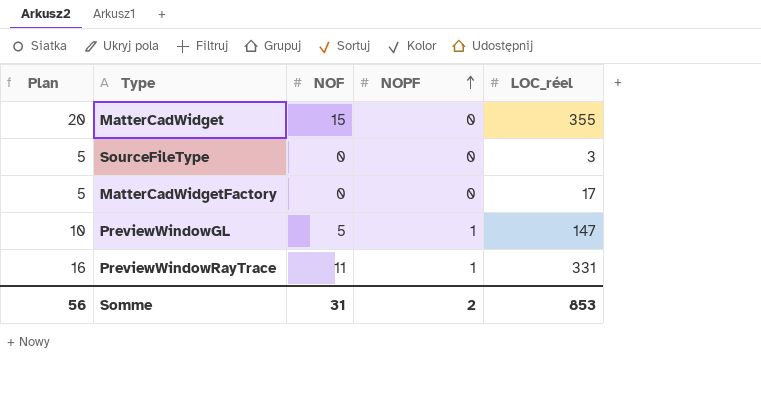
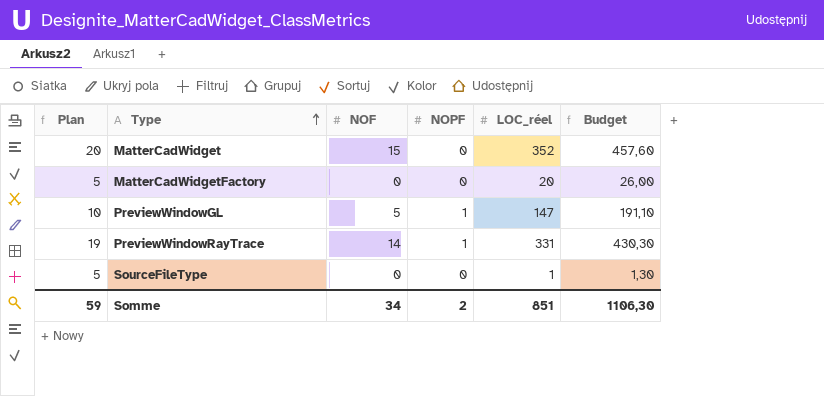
row order: NOPF ascending -> Type ascending
column Budget | formula: none -> [LOC_réel] * 1,3
MatterCadWidget | LOC_réel: 355 -> 352
MatterCadWidgetFactory | LOC_réel: 17 -> 20
PreviewWindowRayTrace | Plan: 16 -> 19
PreviewWindowRayTrace | NOF: 11 -> 14
SourceFileType | LOC_réel: 3 -> 1
Somme | Plan: 56 -> 59
Somme | NOF: 31 -> 34
Somme | LOC_réel: 853 -> 851

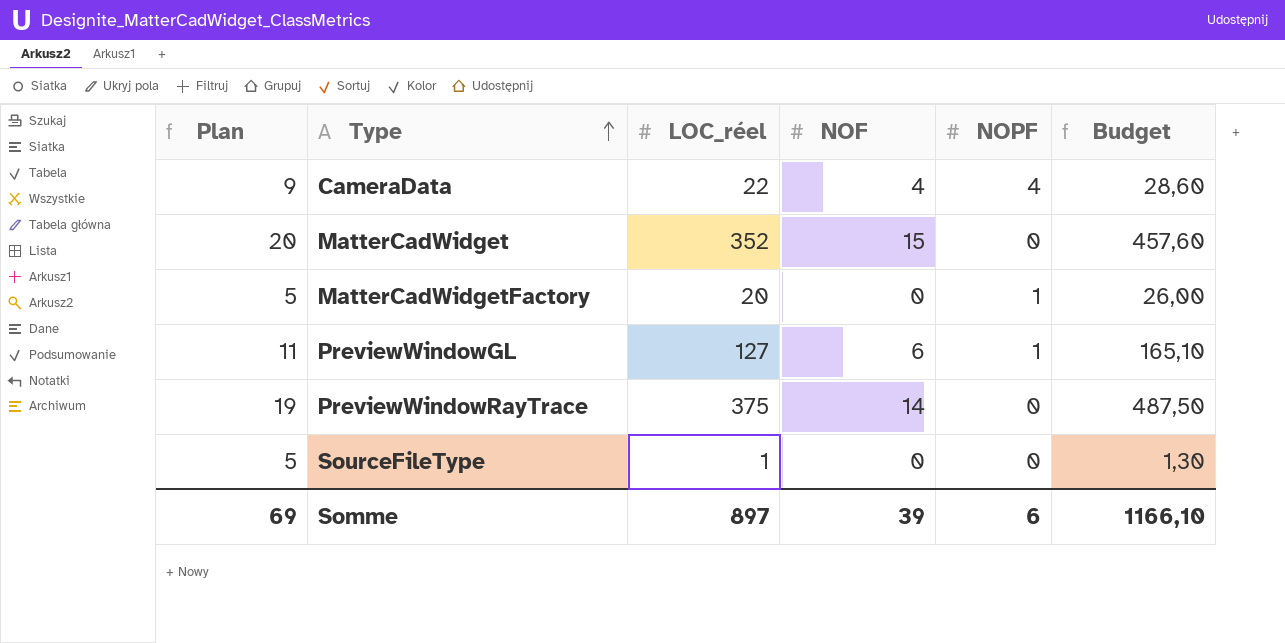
column LOC_réel | position: 5 -> 3
row CameraData: none -> 9 | 22 | 4 | 4 | 28,60
MatterCadWidgetFactory | NOPF: 0 -> 1
PreviewWindowGL | Plan: 10 -> 11
PreviewWindowGL | LOC_réel: 147 -> 127
PreviewWindowGL | NOF: 5 -> 6
PreviewWindowGL | Budget: 191,10 -> 165,10
PreviewWindowRayTrace | LOC_réel: 331 -> 375
PreviewWindowRayTrace | NOPF: 1 -> 0
PreviewWindowRayTrace | Budget: 430,30 -> 487,50
Somme | Plan: 59 -> 69
Somme | LOC_réel: 851 -> 897
Somme | NOF: 34 -> 39
Somme | NOPF: 2 -> 6
Somme | Budget: 1106,30 -> 1166,10

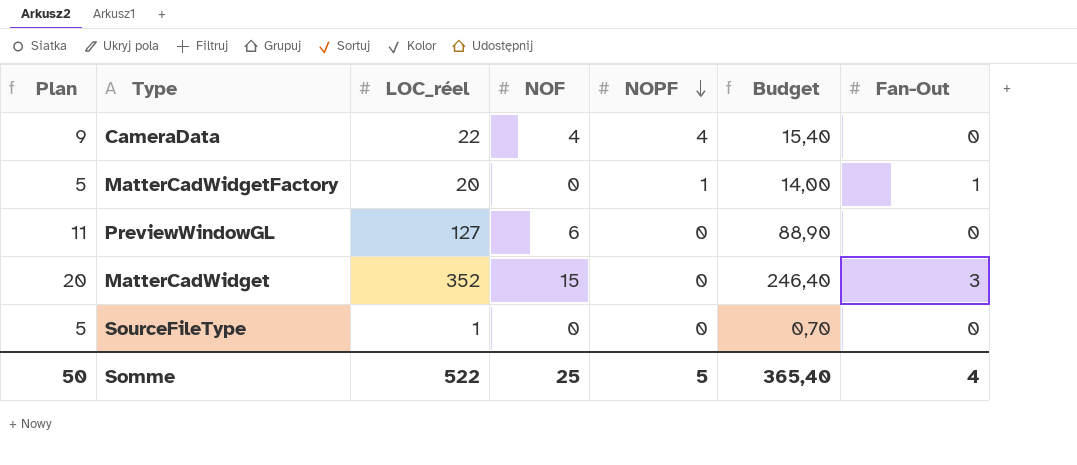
row order: Type ascending -> NOPF descending
column Budget | formula: [LOC_réel] * 1,3 -> [LOC_réel] * 0,7
column Fan-Out | position: none -> 7
row PreviewWindowRayTrace: 19 | 375 | 14 | 0 | 487,50 -> none
PreviewWindowGL | NOPF: 1 -> 0
Somme | Plan: 69 -> 50
Somme | LOC_réel: 897 -> 522
Somme | NOF: 39 -> 25
Somme | NOPF: 6 -> 5
Somme | Budget: 1166,10 -> 365,40

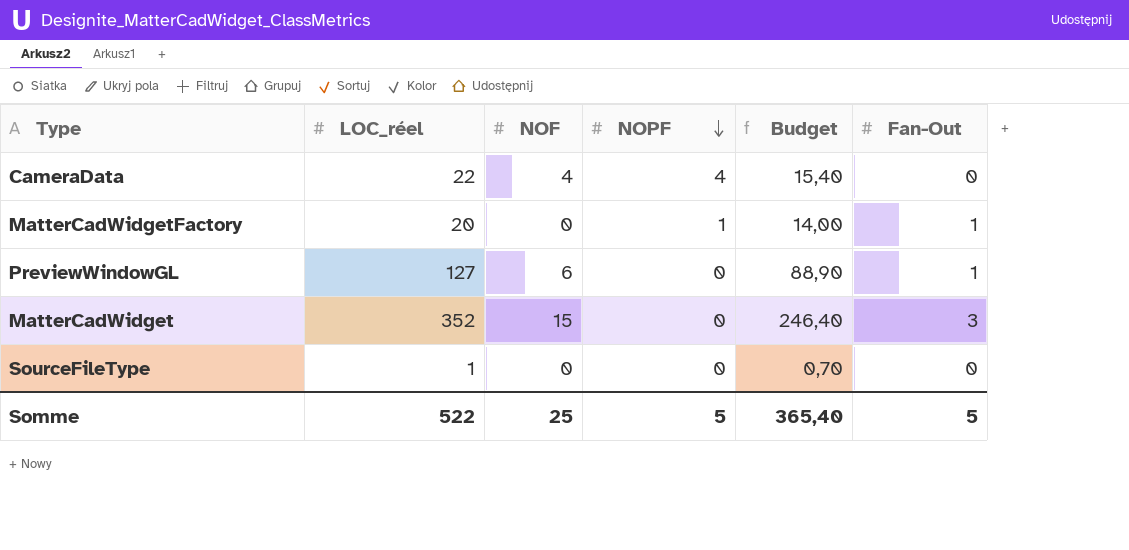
column Plan | formula: [NOF] + 5 -> none
PreviewWindowGL | Fan-Out: 0 -> 1
Somme | Fan-Out: 4 -> 5

